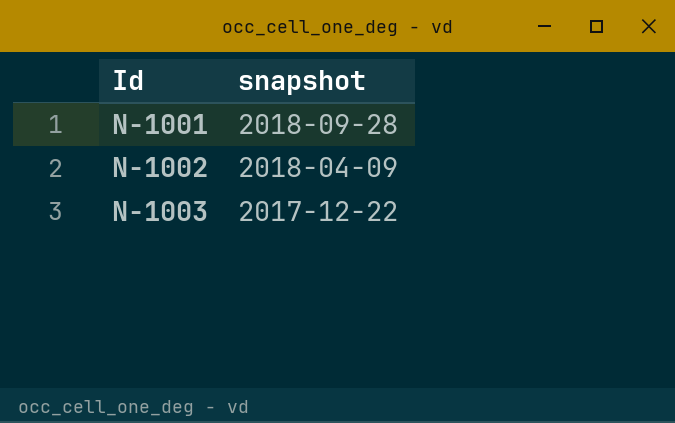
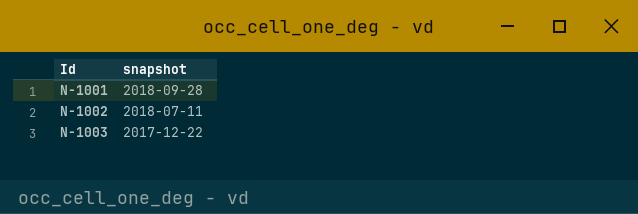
N-1002 | snapshot: 2018-04-09 -> 2018-07-11

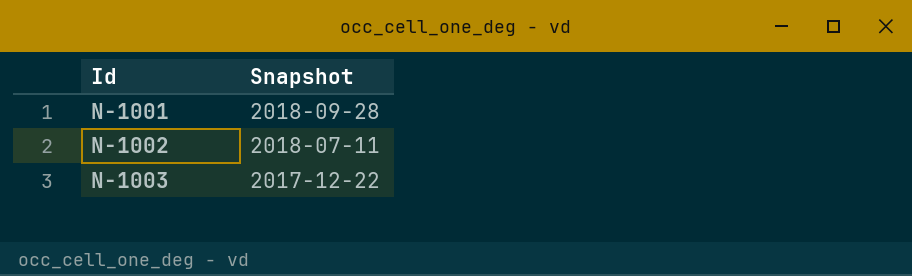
column name: snapshot -> Snapshot

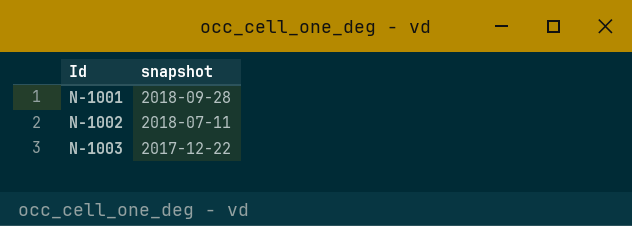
column name: Snapshot -> snapshot

